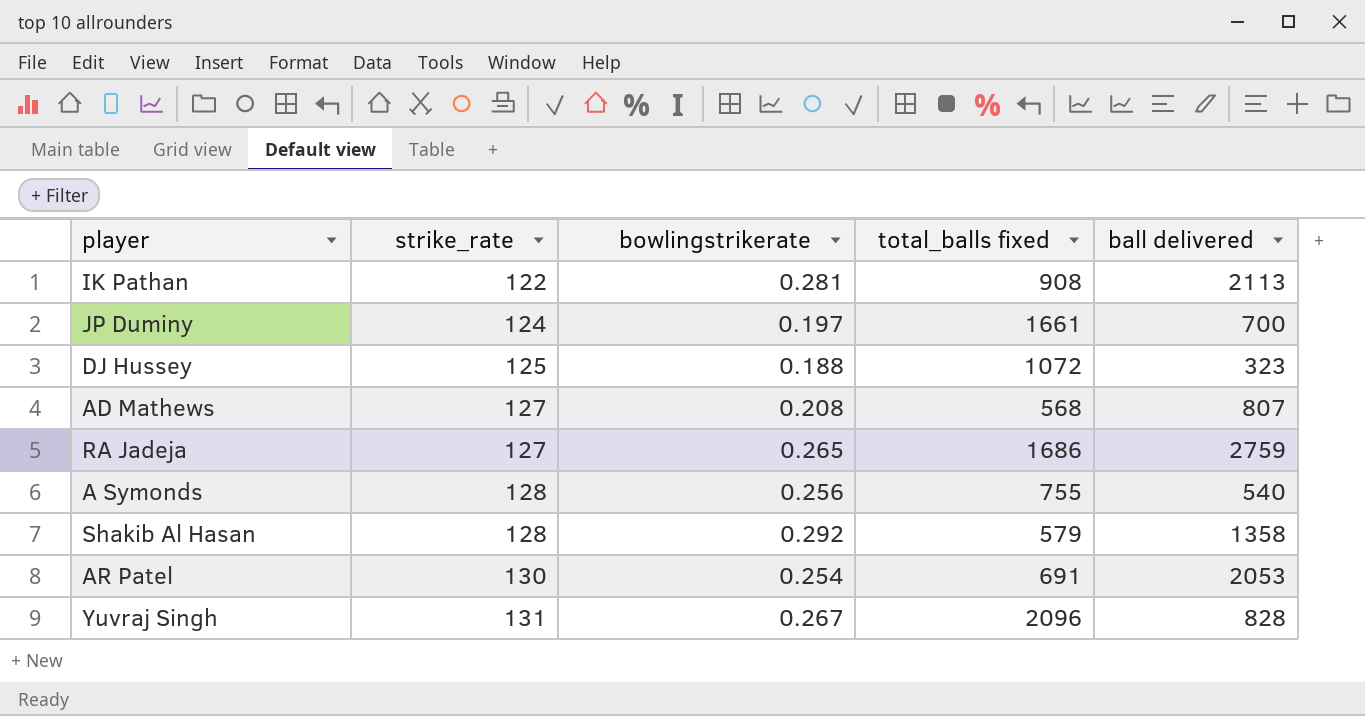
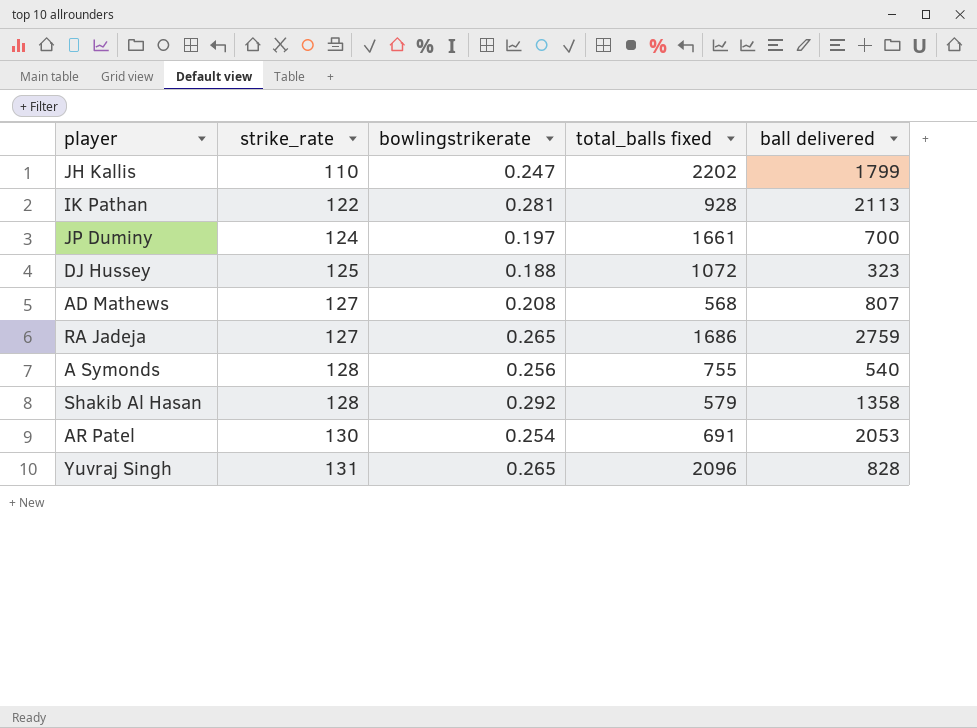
row JH Kallis: none -> 110 | 0.247 | 2202 | 1799
IK Pathan | total_balls fixed: 908 -> 928
Yuvraj Singh | bowlingstrikerate: 0.267 -> 0.265

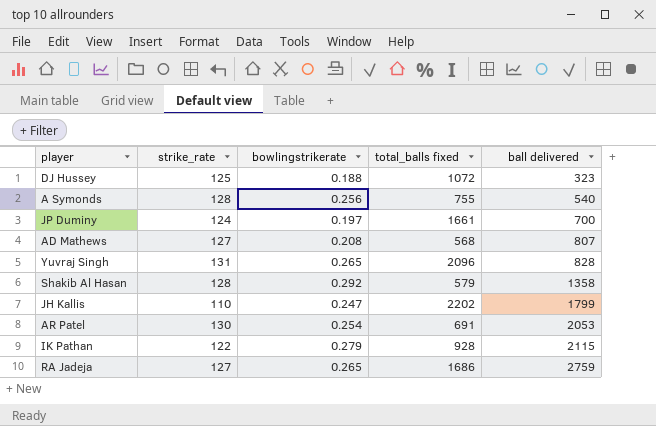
row order: strike_rate ascending -> ball delivered ascending
IK Pathan | bowlingstrikerate: 0.281 -> 0.279
IK Pathan | ball delivered: 2113 -> 2115

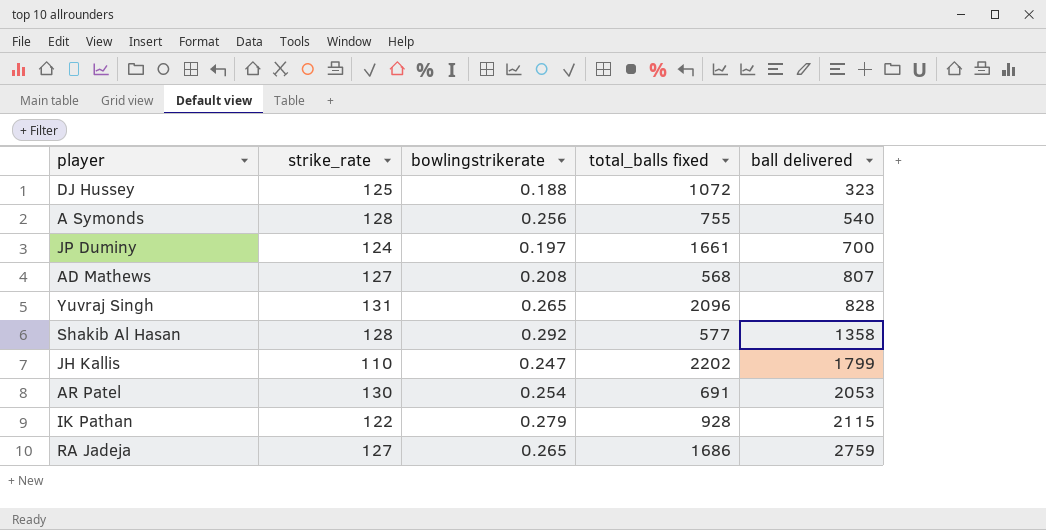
Shakib Al Hasan | total_balls fixed: 579 -> 577

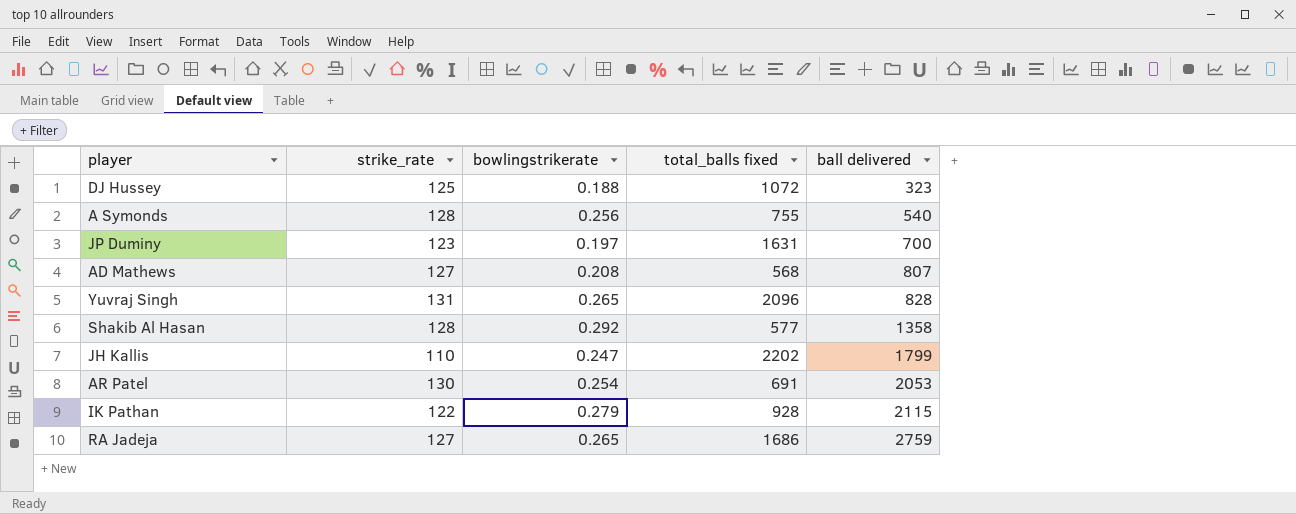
JP Duminy | strike_rate: 124 -> 123
JP Duminy | total_balls fixed: 1661 -> 1631

